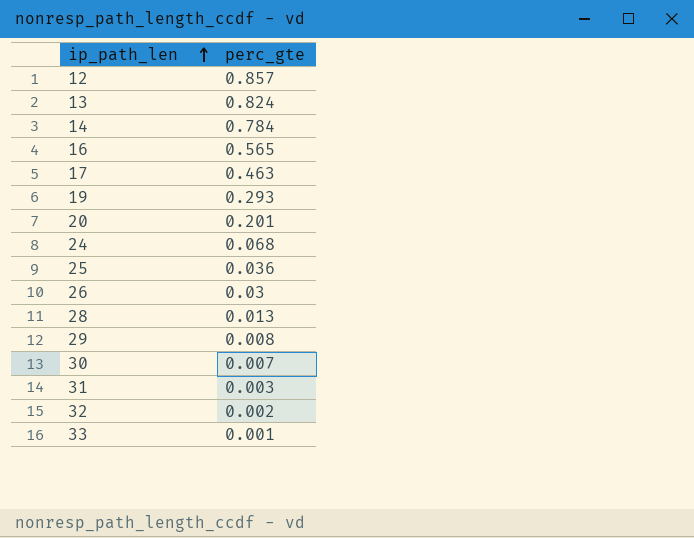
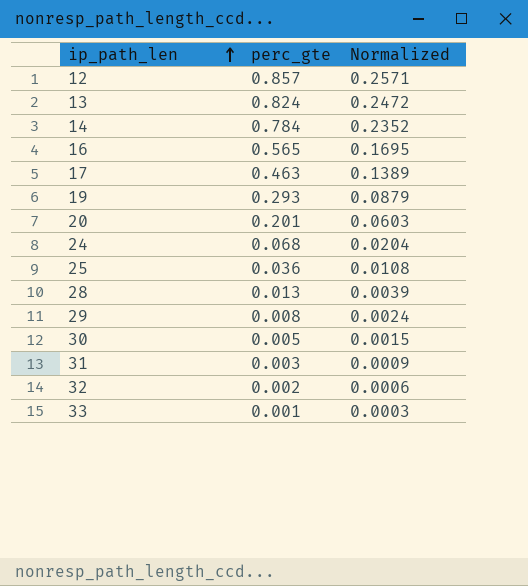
column Normalized | formula: none -> [perc_gte] * 0.3
row 26: 0.03 -> none
30 | perc_gte: 0.007 -> 0.005

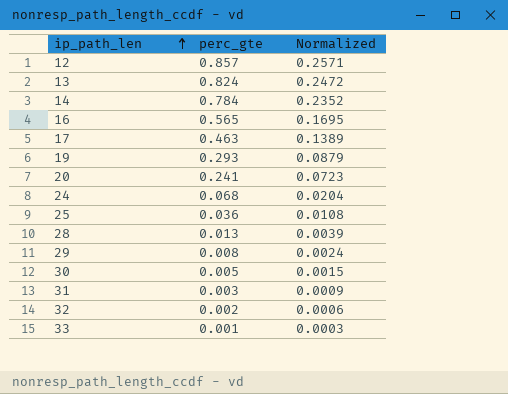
20 | perc_gte: 0.201 -> 0.241
20 | Normalized: 0.0603 -> 0.0723

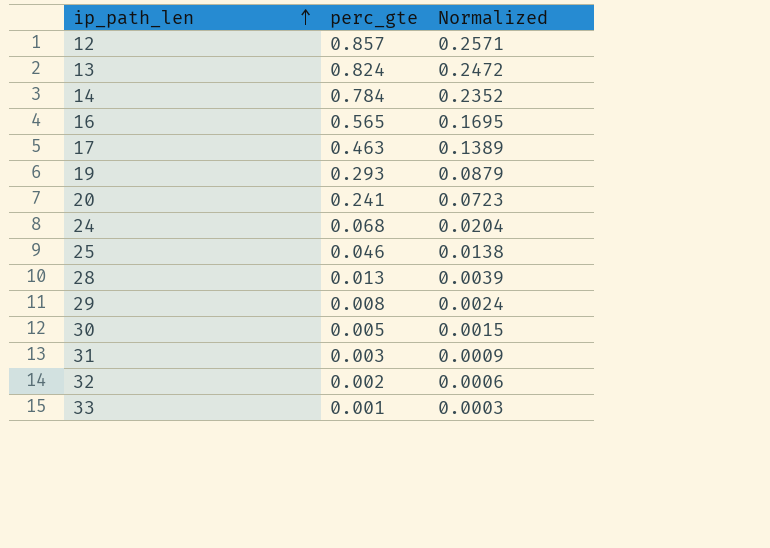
25 | perc_gte: 0.036 -> 0.046
25 | Normalized: 0.0108 -> 0.0138

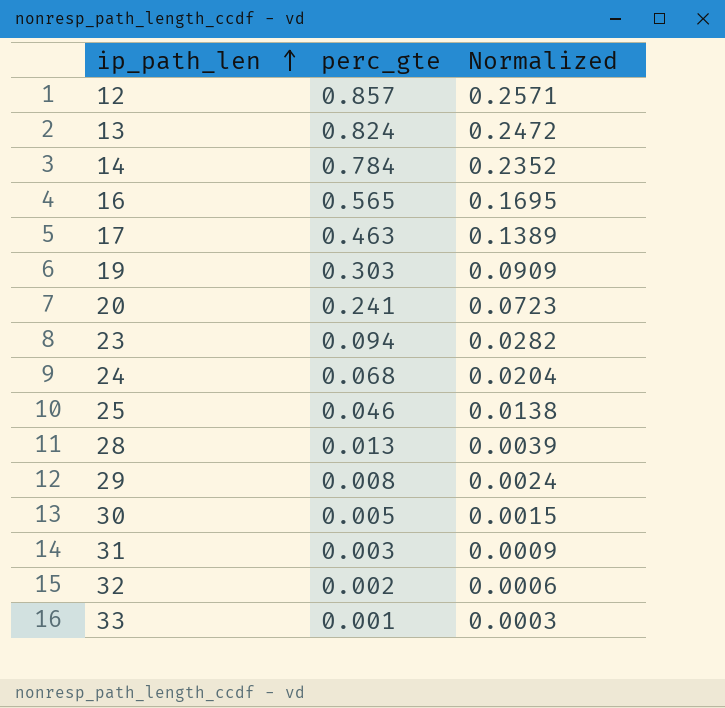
19 | perc_gte: 0.293 -> 0.303
19 | Normalized: 0.0879 -> 0.0909
row 23: none -> 0.094 | 0.0282

